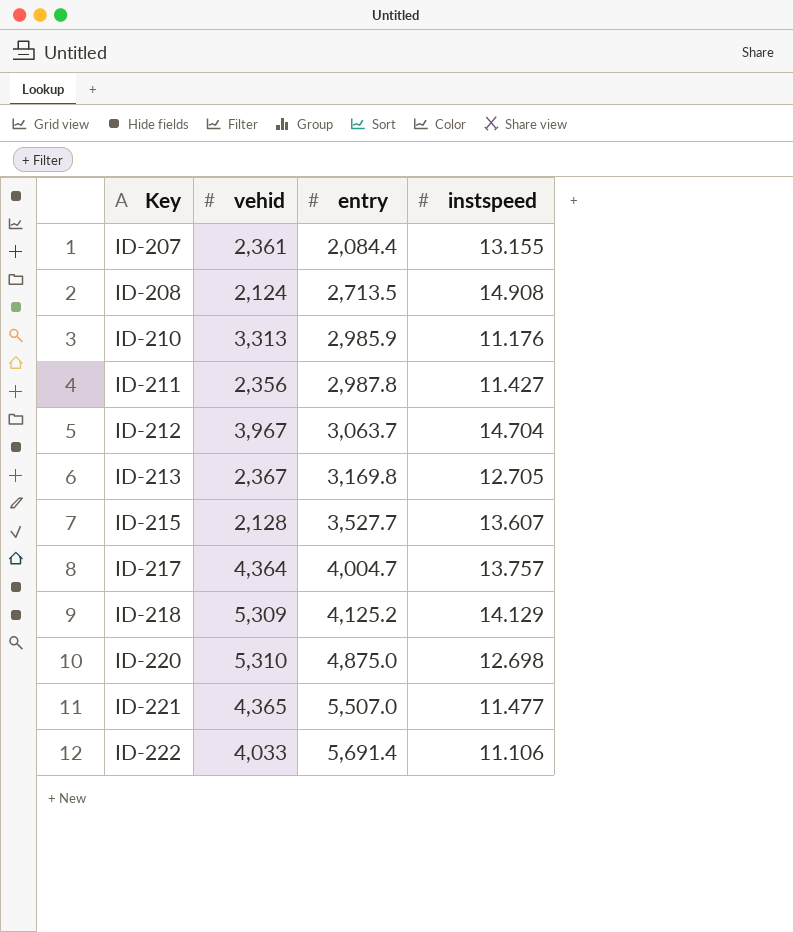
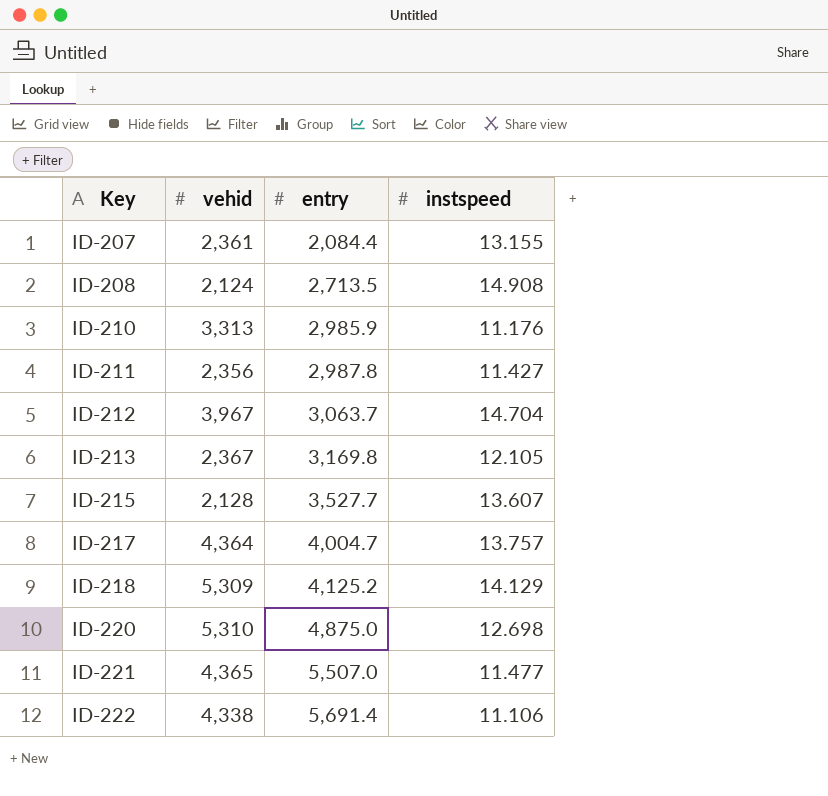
ID-213 | instspeed: 12.705 -> 12.105
ID-222 | vehid: 4,033 -> 4,338

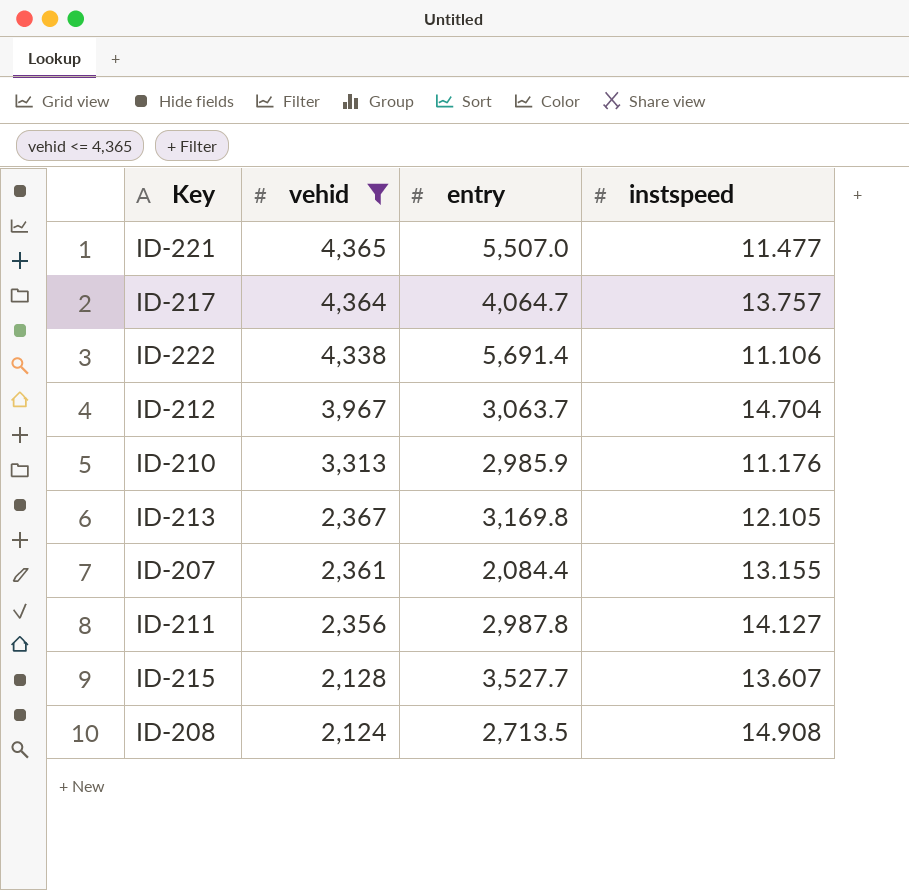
filter: none -> vehid <= 4,365
row order: Key ascending -> vehid descending
ID-217 | entry: 4,004.7 -> 4,064.7
ID-211 | instspeed: 11.427 -> 14.127

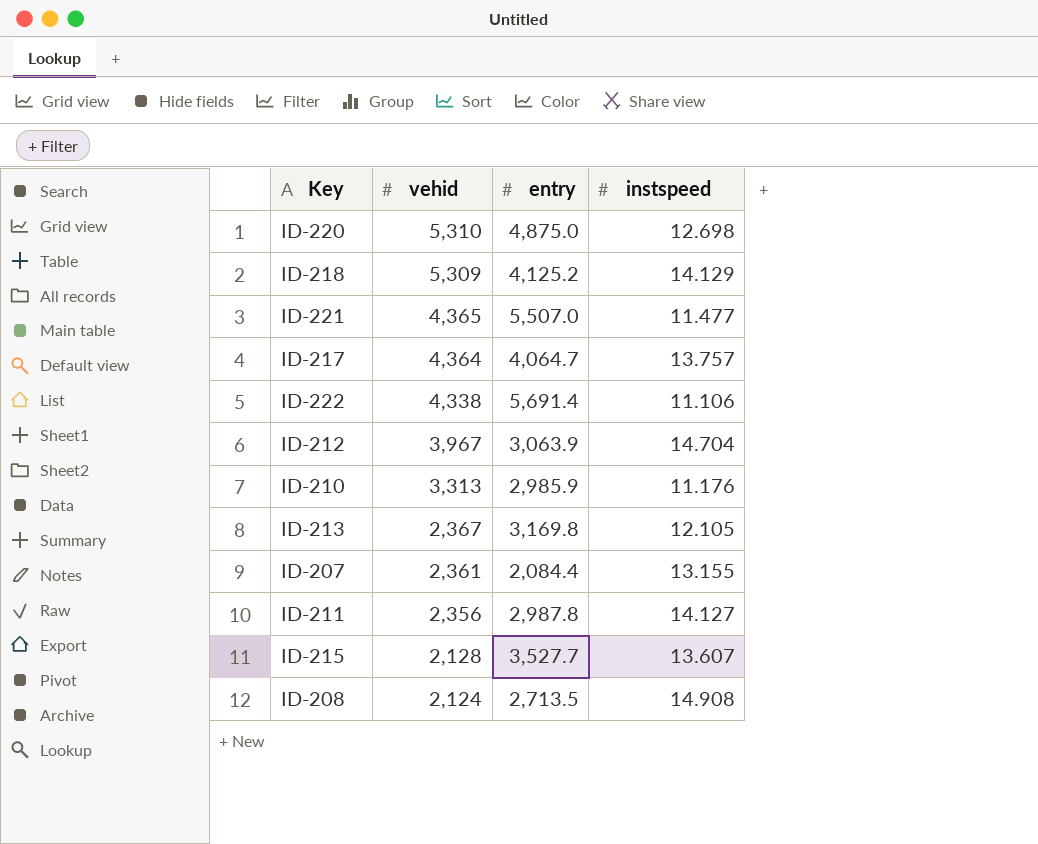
filter: vehid <= 4,365 -> none
ID-212 | entry: 3,063.7 -> 3,063.9

